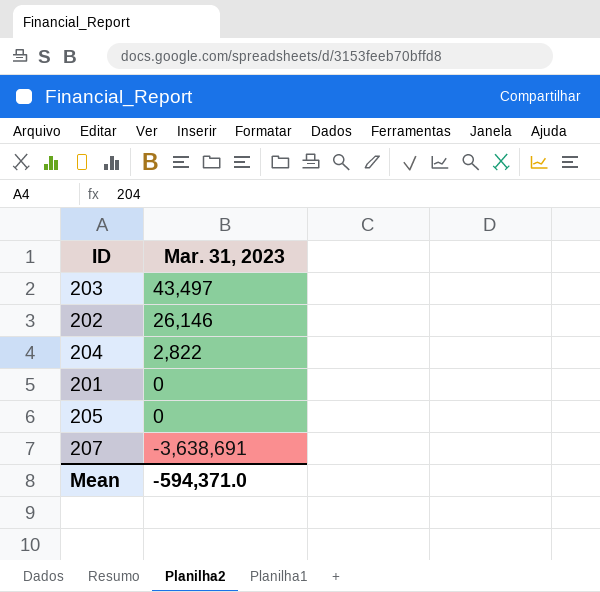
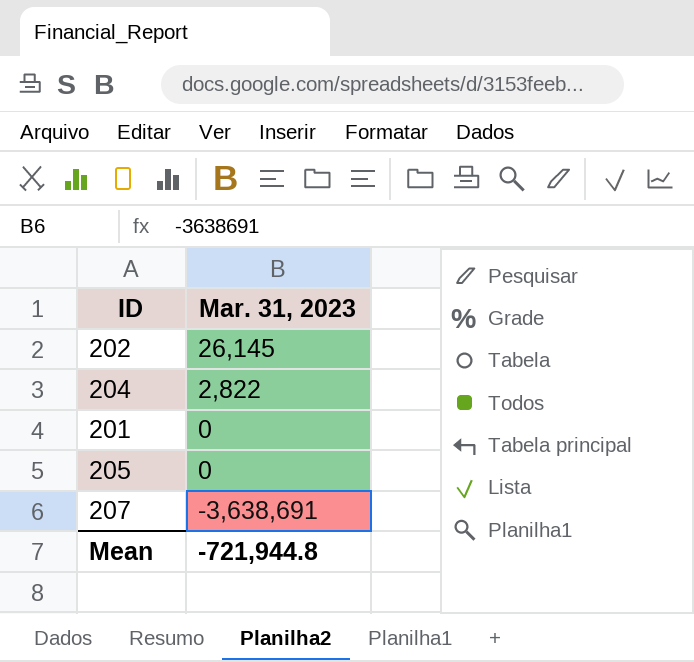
row 203: 43,497 -> none
202 | Mar. 31, 2023: 26,146 -> 26,145
Mean | Mar. 31, 2023: -594,371.0 -> -721,944.8

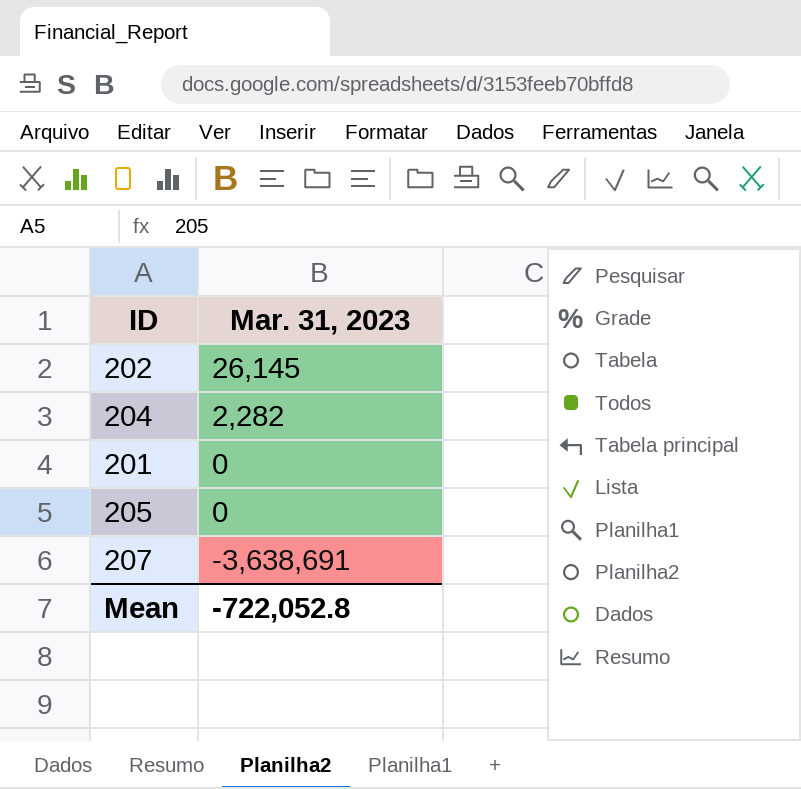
204 | Mar. 31, 2023: 2,822 -> 2,282
Mean | Mar. 31, 2023: -721,944.8 -> -722,052.8

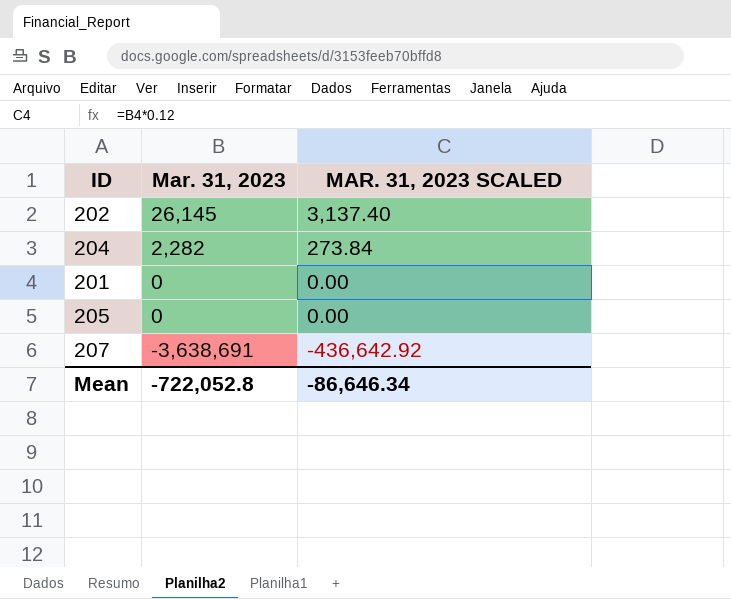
column MAR. 31, 2023 SCALED | formula: none -> [Mar. 31, 2023] * 0.12

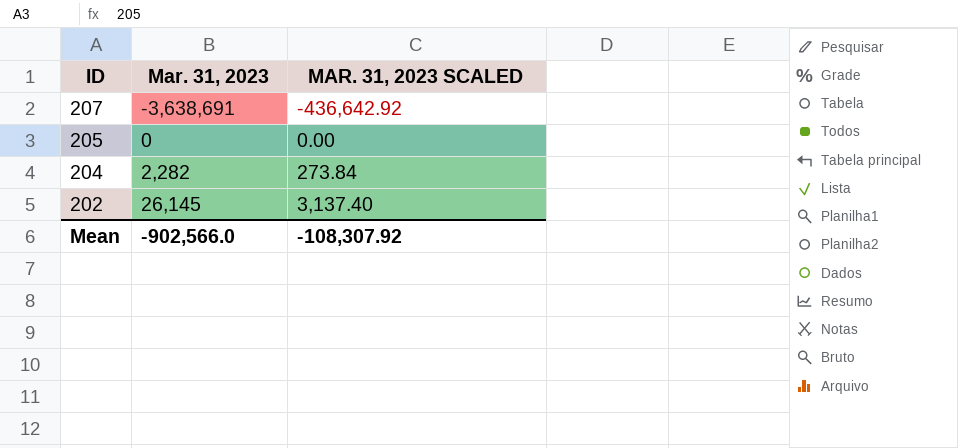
row order: Mar. 31, 2023 descending -> ID descending
row 201: 0 | 0.00 -> none
Mean | Mar. 31, 2023: -722,052.8 -> -902,566.0
Mean | MAR. 31, 2023 SCALED: -86,646.34 -> -108,307.92

